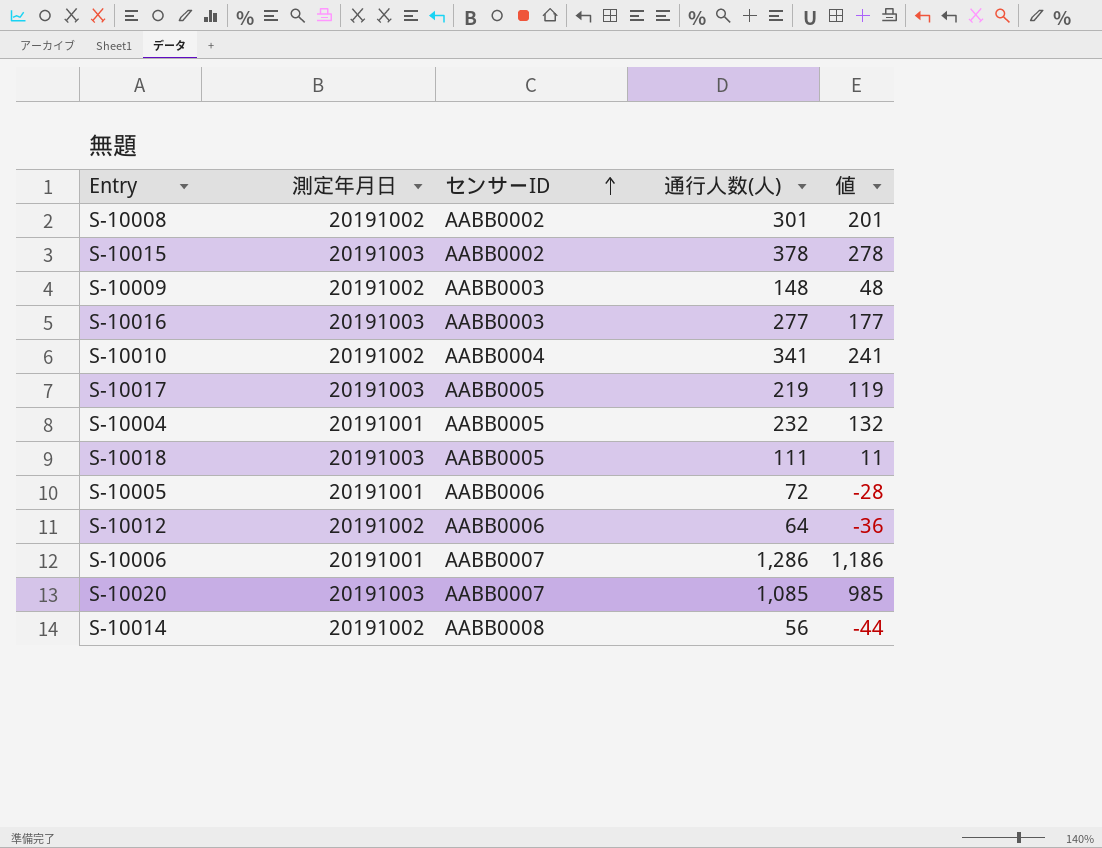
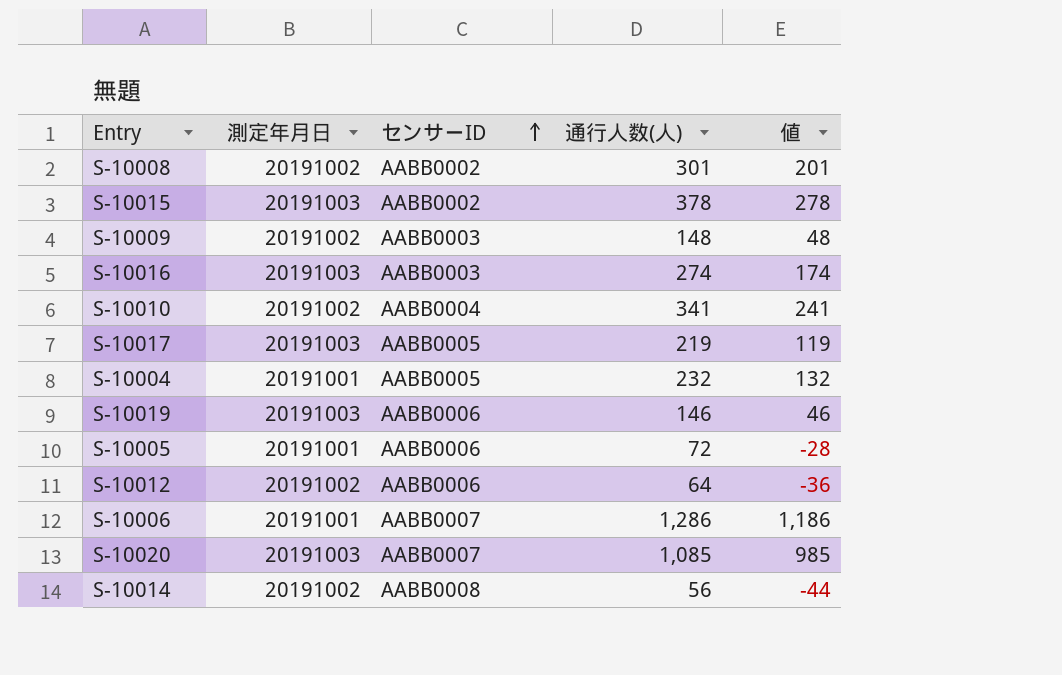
row S-10018: 20191003 | AABB0005 | 111 | 11 -> none
S-10016 | 通行人数(人): 277 -> 274
S-10016 | 値: 177 -> 174
row S-10019: none -> 20191003 | AABB0006 | 146 | 46

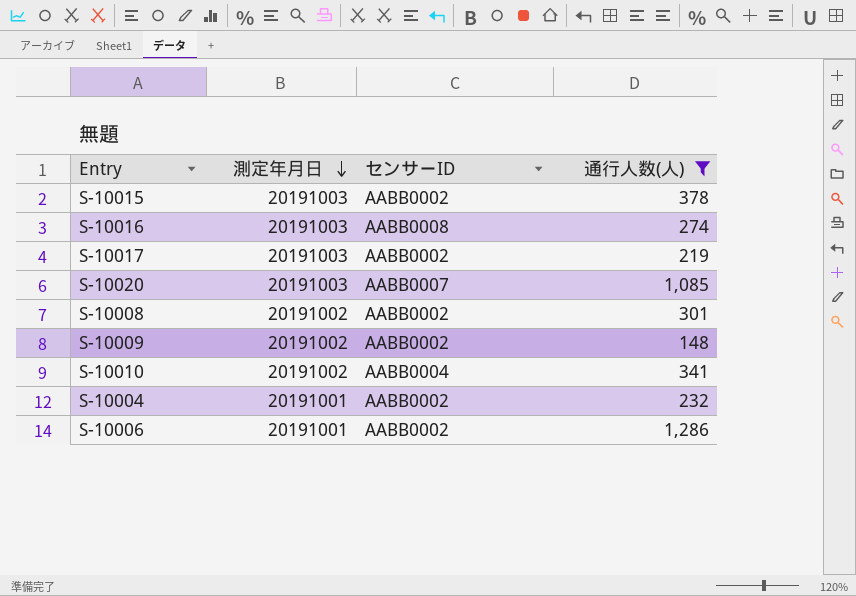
filter: none -> 通行人数(人) >= 148
row order: センサーID ascending -> 測定年月日 descending
column 値 | formula: [通行人数(人)] - 100 -> none
S-10016 | センサーID: AABB0003 -> AABB0008
S-10017 | センサーID: AABB0005 -> AABB0002
S-10009 | センサーID: AABB0003 -> AABB0002
S-10004 | センサーID: AABB0005 -> AABB0002
S-10006 | センサーID: AABB0007 -> AABB0002

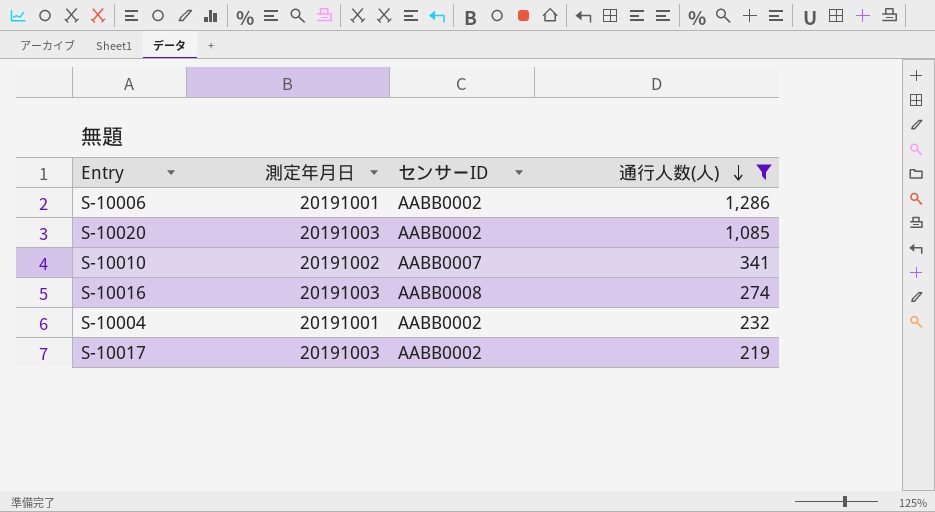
row order: 測定年月日 descending -> 通行人数(人) descending
row S-10015: 20191003 | AABB0002 | 378 -> none
row S-10008: 20191002 | AABB0002 | 301 -> none
row S-10009: 20191002 | AABB0002 | 148 -> none
S-10020 | センサーID: AABB0007 -> AABB0002
S-10010 | センサーID: AABB0004 -> AABB0007

